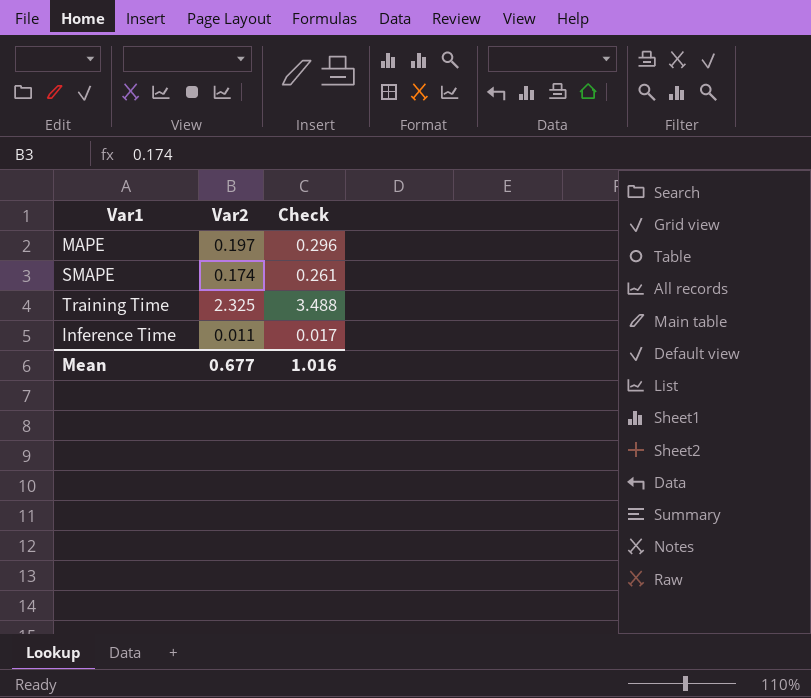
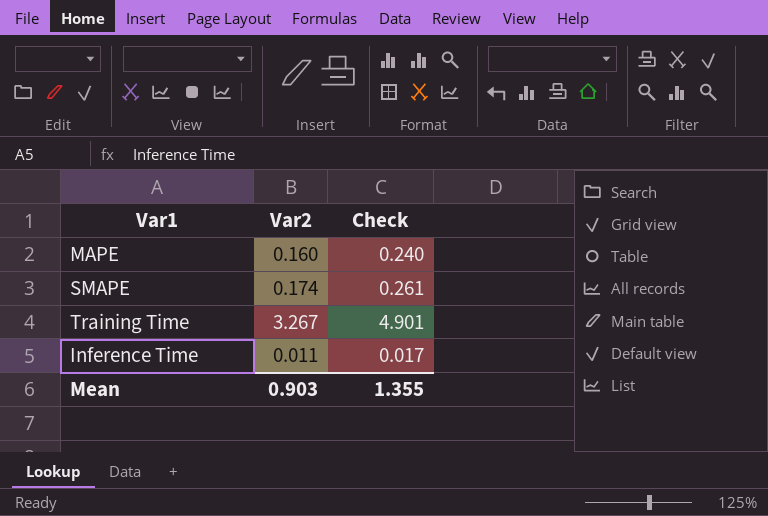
MAPE | Var2: 0.197 -> 0.160
MAPE | Check: 0.296 -> 0.240
Training Time | Var2: 2.325 -> 3.267
Training Time | Check: 3.488 -> 4.901
Mean | Var2: 0.677 -> 0.903
Mean | Check: 1.016 -> 1.355

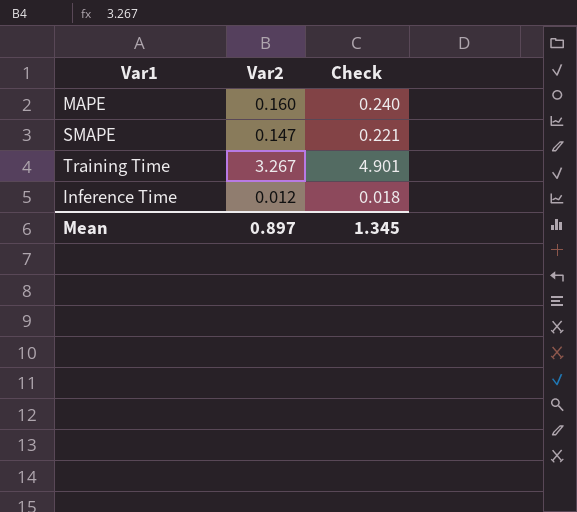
SMAPE | Var2: 0.174 -> 0.147
SMAPE | Check: 0.261 -> 0.221
Inference Time | Var2: 0.011 -> 0.012
Inference Time | Check: 0.017 -> 0.018
Mean | Var2: 0.903 -> 0.897
Mean | Check: 1.355 -> 1.345

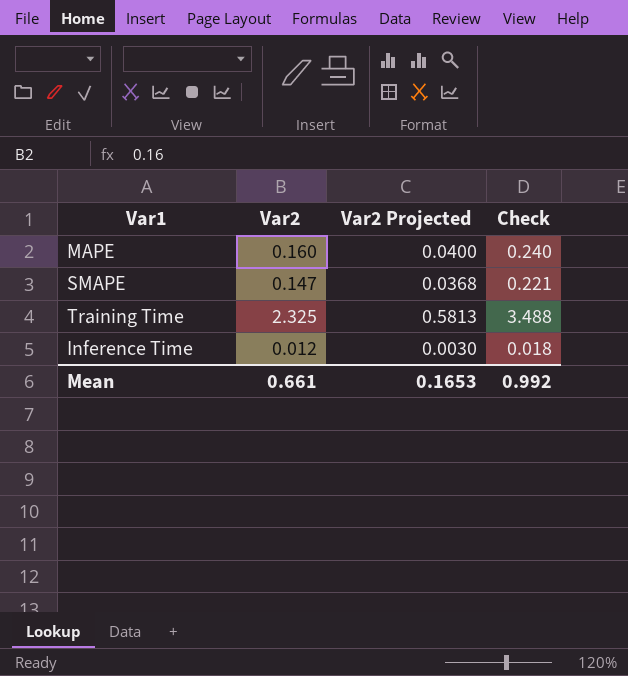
column Var2 Projected | formula: none -> [Var2] * 0.25
Training Time | Var2: 3.267 -> 2.325
Training Time | Check: 4.901 -> 3.488
Mean | Var2: 0.897 -> 0.661
Mean | Check: 1.345 -> 0.992

